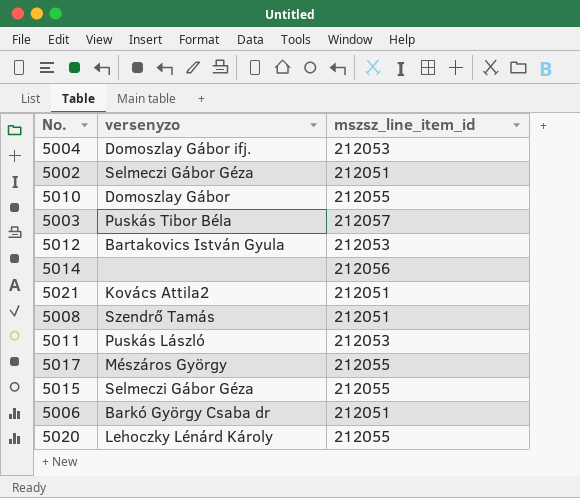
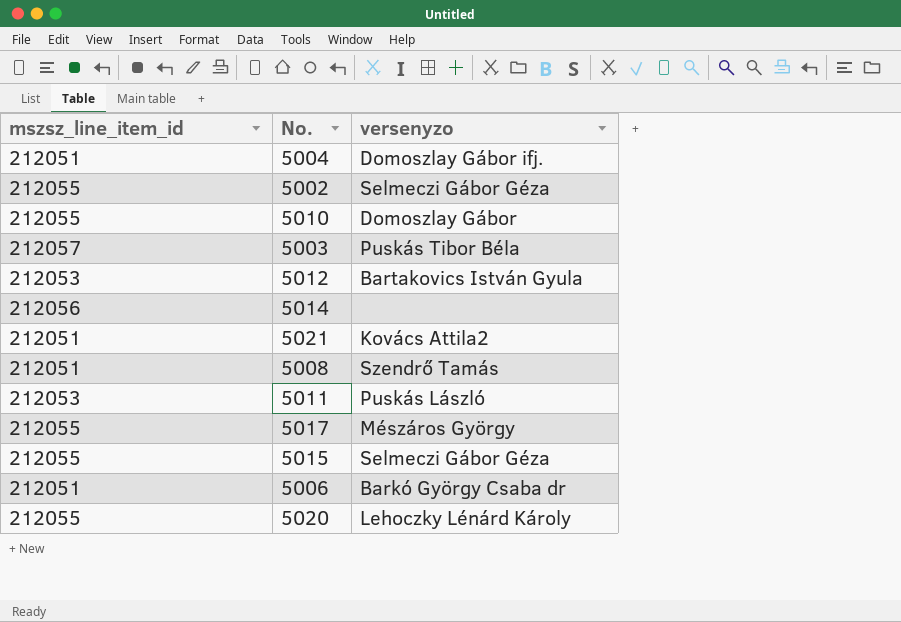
column mszsz_line_item_id | position: 3 -> 1
5004 | mszsz_line_item_id: 212053 -> 212051
5002 | mszsz_line_item_id: 212051 -> 212055

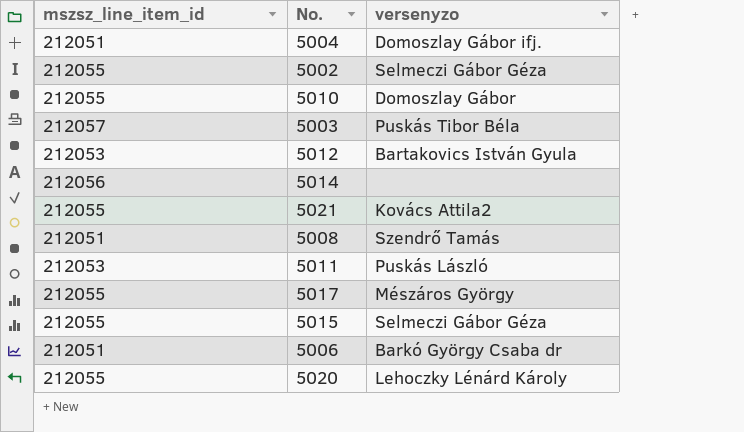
5021 | mszsz_line_item_id: 212051 -> 212055

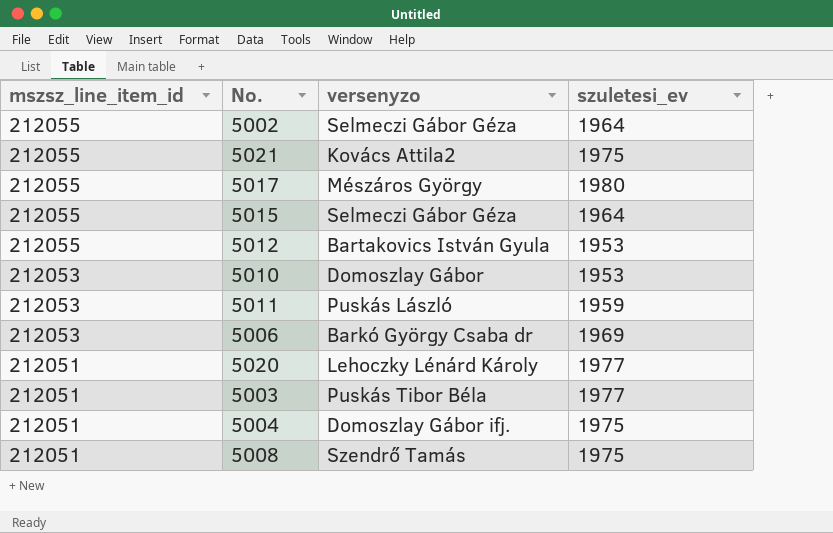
row order: none -> mszsz_line_item_id descending
column szuletesi_ev | position: none -> 4
row 5014: 212056 | none -> none
5012 | mszsz_line_item_id: 212053 -> 212055
5010 | mszsz_line_item_id: 212055 -> 212053
5006 | mszsz_line_item_id: 212051 -> 212053
5020 | mszsz_line_item_id: 212055 -> 212051
5003 | mszsz_line_item_id: 212057 -> 212051

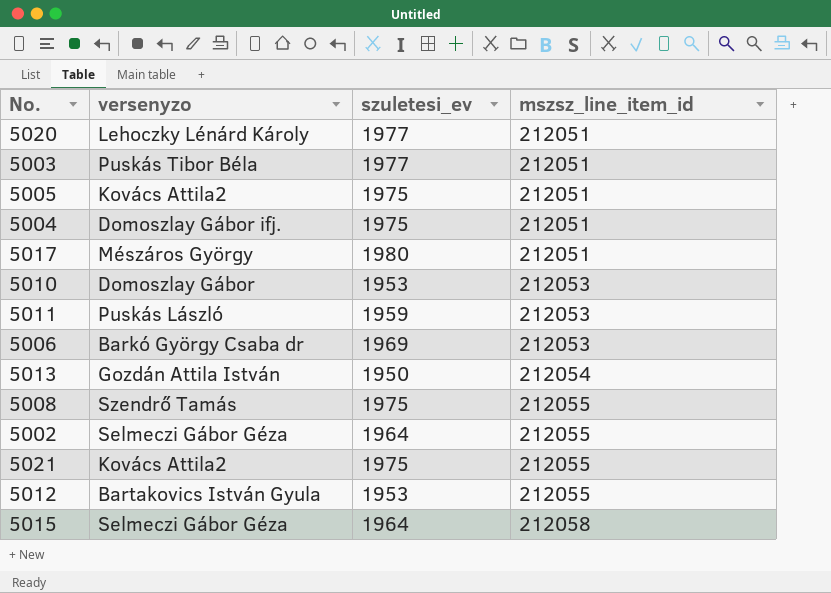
row order: mszsz_line_item_id descending -> mszsz_line_item_id ascending
column mszsz_line_item_id | position: 1 -> 4
row 5005: none -> Kovács Attila2 | 1975 | 212051
5017 | mszsz_line_item_id: 212055 -> 212051
row 5013: none -> Gozdán Attila István | 1950 | 212054
5008 | mszsz_line_item_id: 212051 -> 212055
5015 | mszsz_line_item_id: 212055 -> 212058

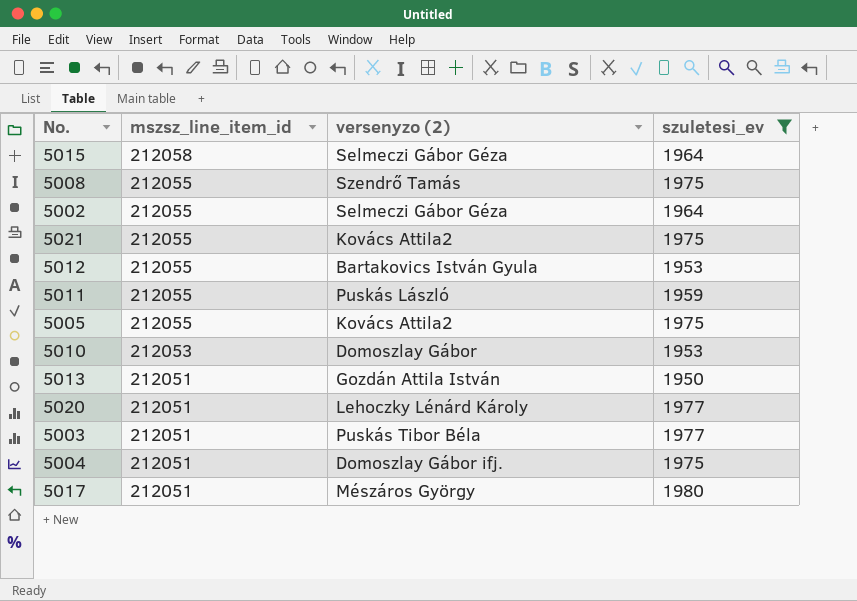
filter: none -> szuletesi_ev != 1969
row order: mszsz_line_item_id ascending -> mszsz_line_item_id descending
column mszsz_line_item_id | position: 4 -> 2
column name: versenyzo -> versenyzo (2)
5011 | mszsz_line_item_id: 212053 -> 212055
5005 | mszsz_line_item_id: 212051 -> 212055
5013 | mszsz_line_item_id: 212054 -> 212051

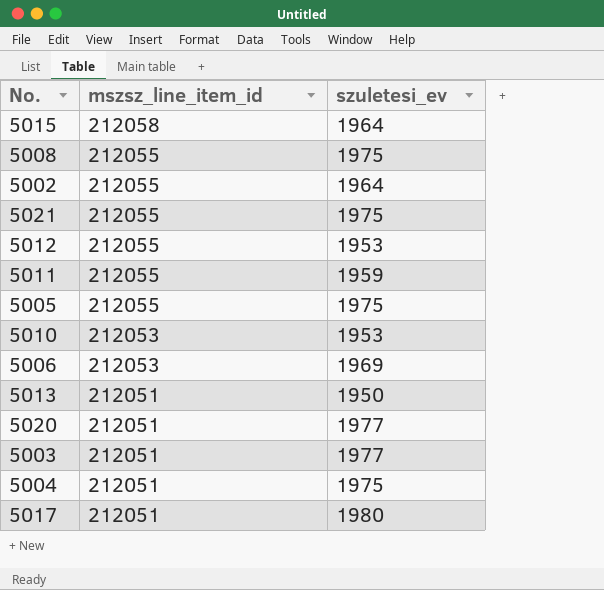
filter: szuletesi_ev != 1969 -> none
column versenyzo (2) | position: 3 -> none

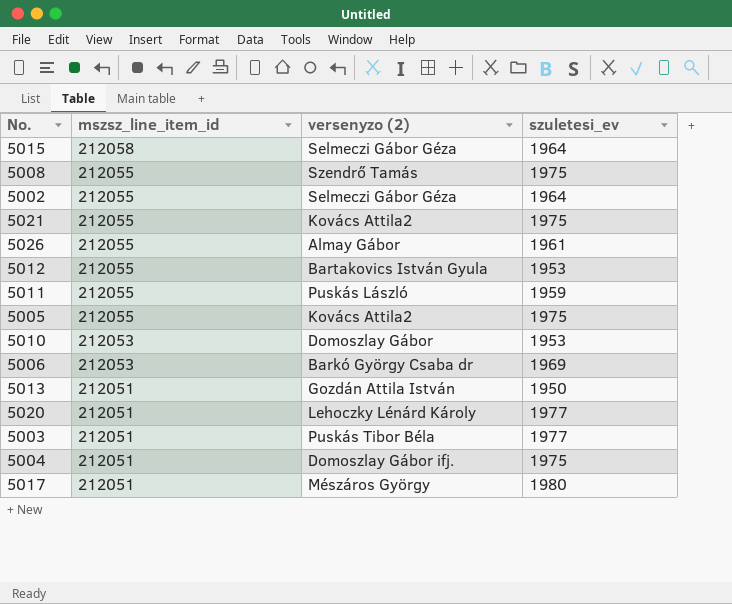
column versenyzo (2) | position: none -> 3
row 5026: none -> 212055 | Almay Gábor | 1961

